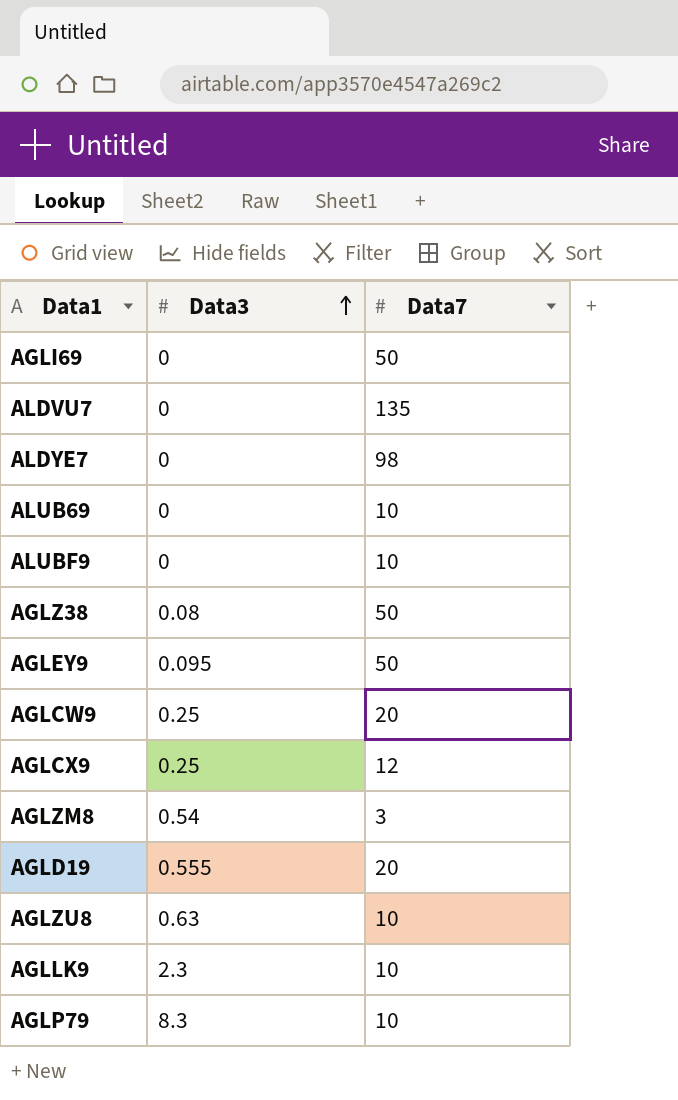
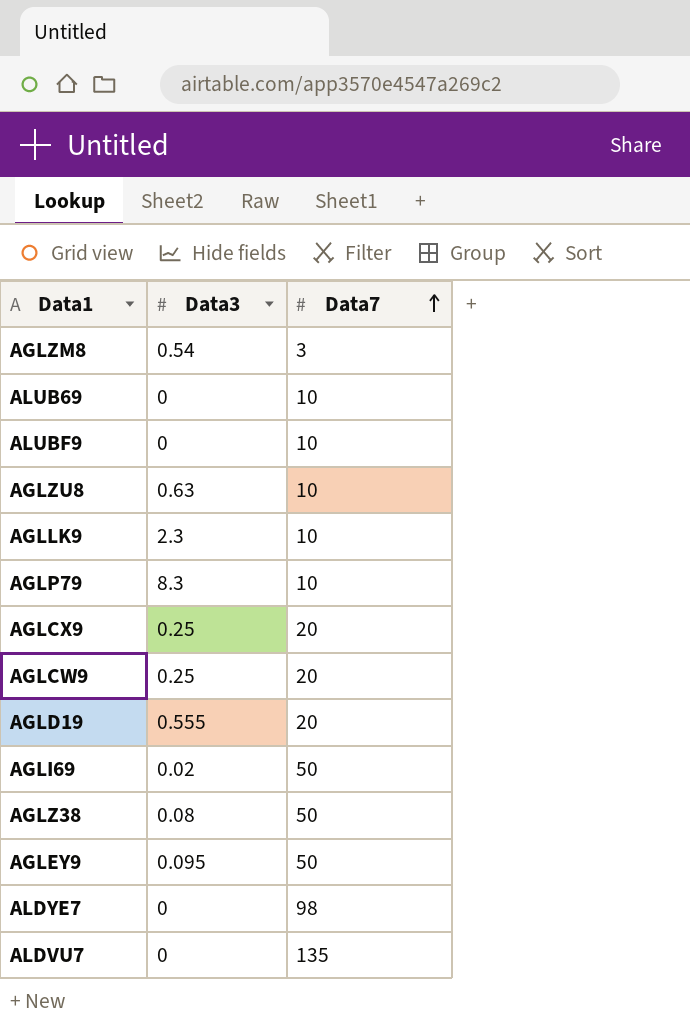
row order: Data3 ascending -> Data7 ascending
AGLCX9 | Data7: 12 -> 20
AGLI69 | Data3: 0 -> 0.02

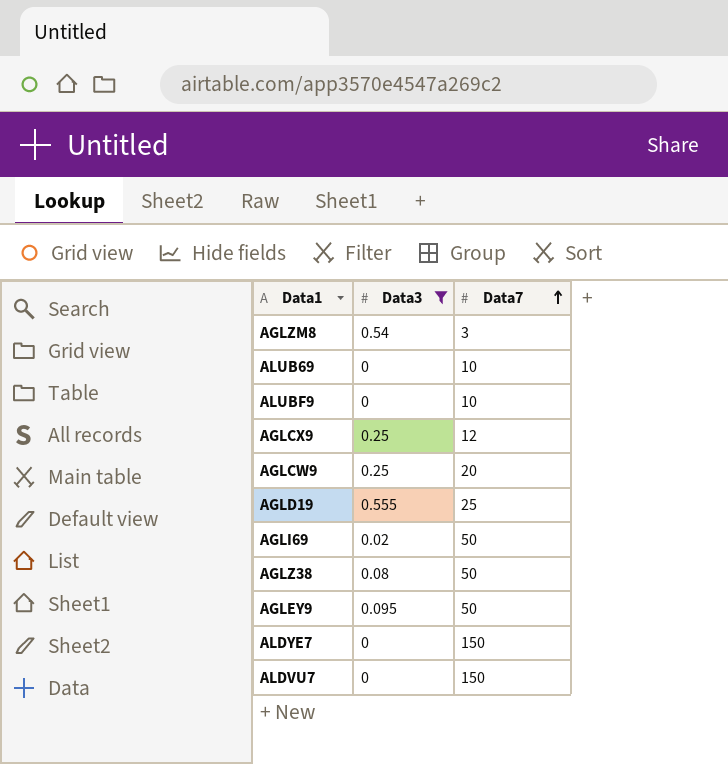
filter: none -> Data3 <= 0.555
AGLCX9 | Data7: 20 -> 12
AGLD19 | Data7: 20 -> 25
ALDYE7 | Data7: 98 -> 150
ALDVU7 | Data7: 135 -> 150

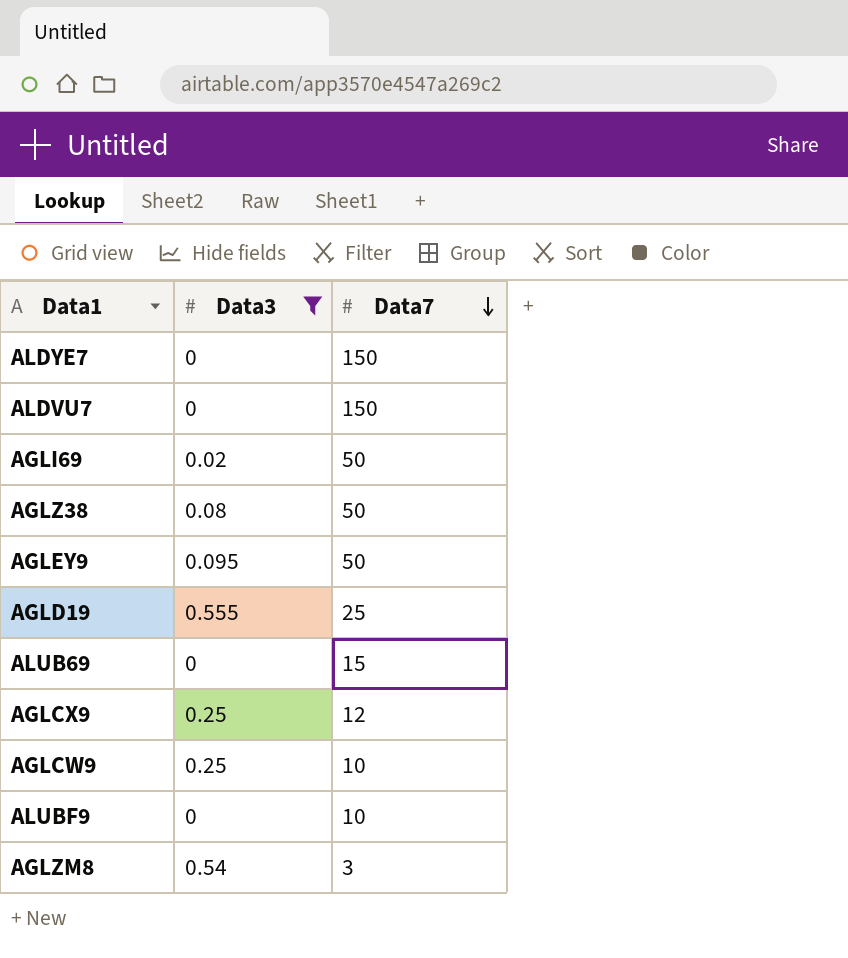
row order: Data7 ascending -> Data7 descending
ALUB69 | Data7: 10 -> 15
AGLCW9 | Data7: 20 -> 10

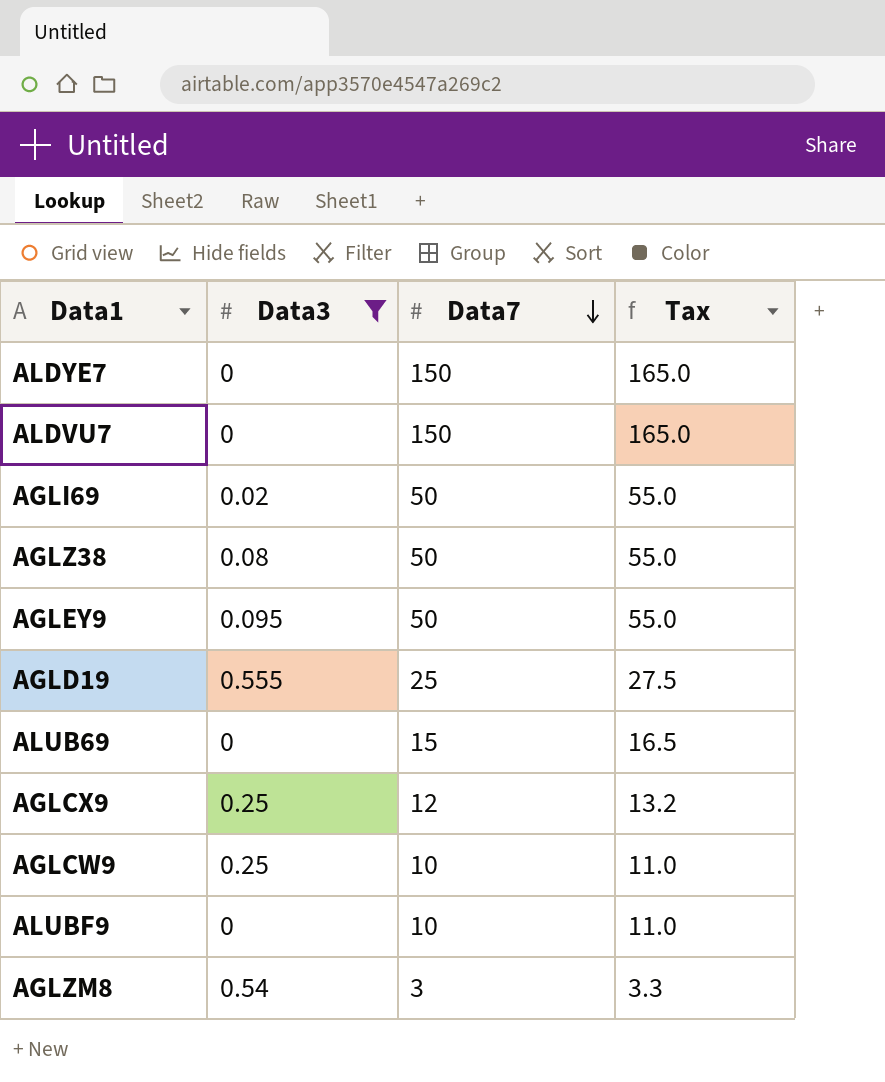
column Tax | formula: none -> [Data7] * 1.1

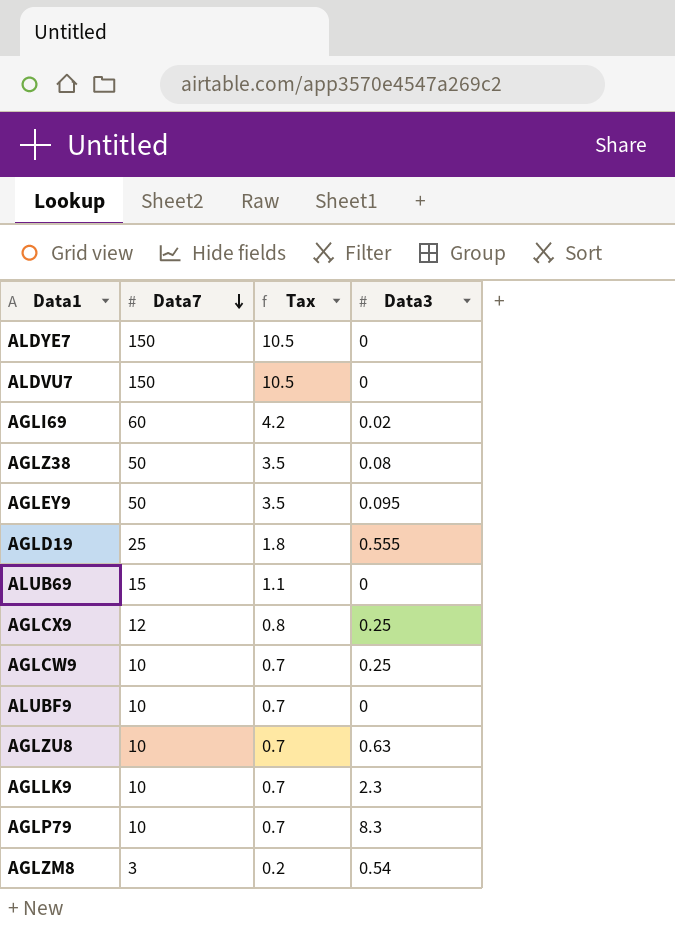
filter: Data3 <= 0.555 -> none
column Tax | formula: [Data7] * 1.1 -> [Data7] * 0.07
column Data3 | position: 2 -> 4
AGLI69 | Data7: 50 -> 60

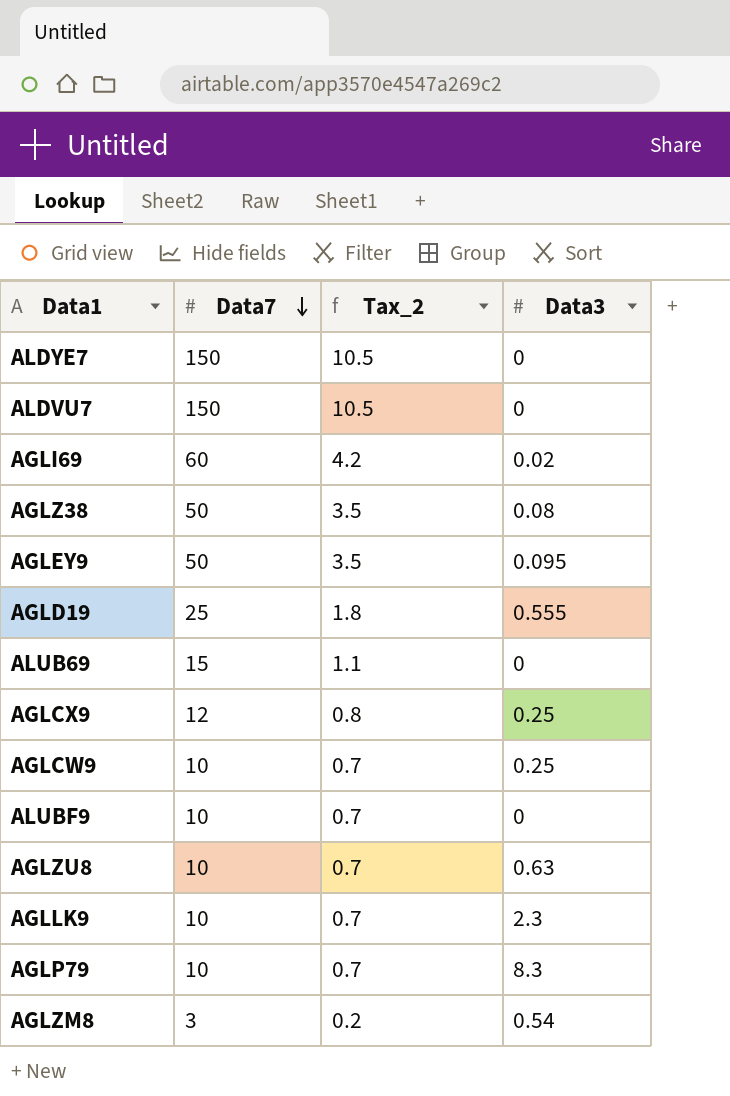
column name: Tax -> Tax_2

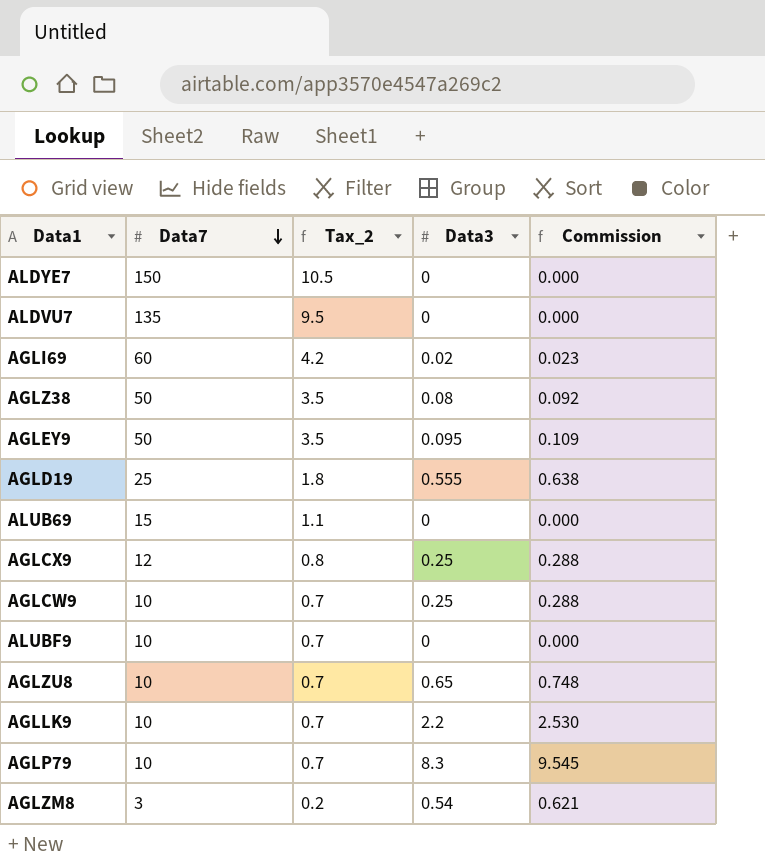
column Commission | formula: none -> [Data3] * 1.15
ALDVU7 | Data7: 150 -> 135
ALDVU7 | Tax_2: 10.5 -> 9.5
AGLZU8 | Data3: 0.63 -> 0.65
AGLLK9 | Data3: 2.3 -> 2.2

